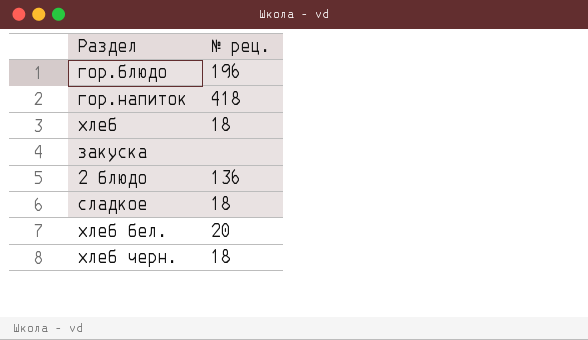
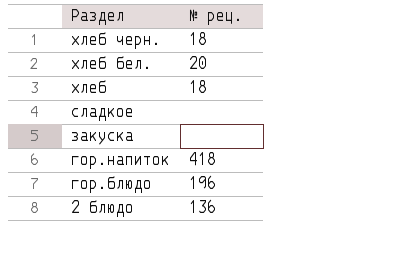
row order: none -> Раздел descending
сладкое | № рец.: 18 -> none

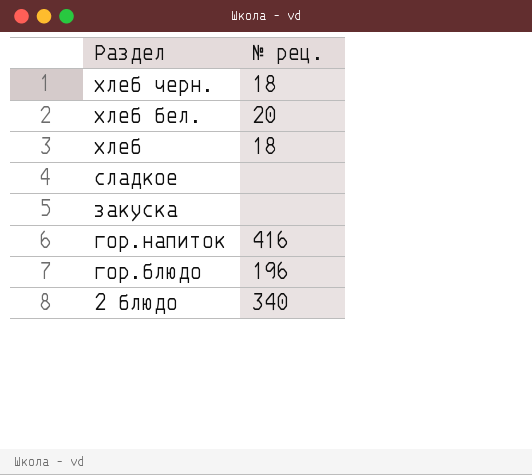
гор.напиток | № рец.: 418 -> 416
2 блюдо | № рец.: 136 -> 340

